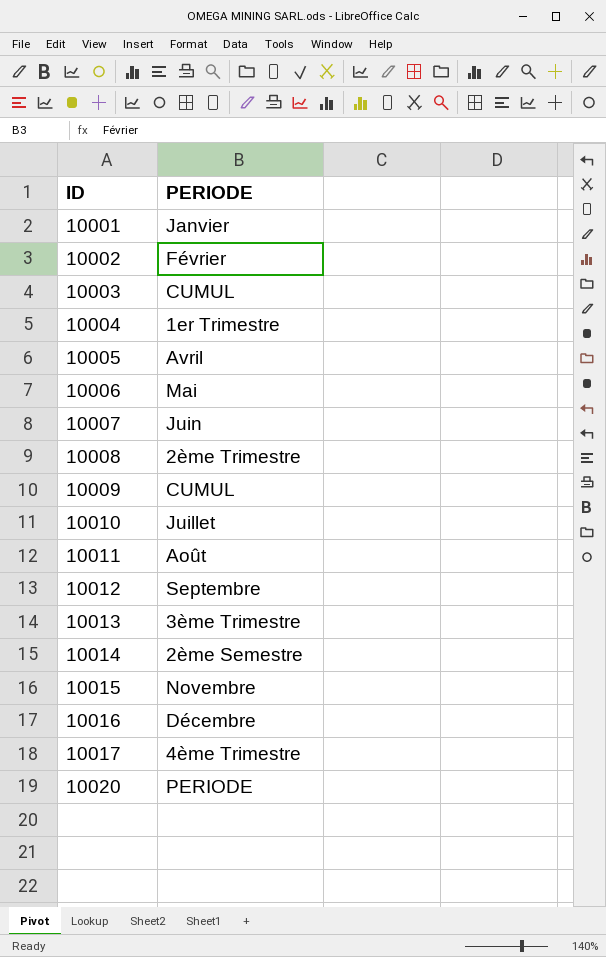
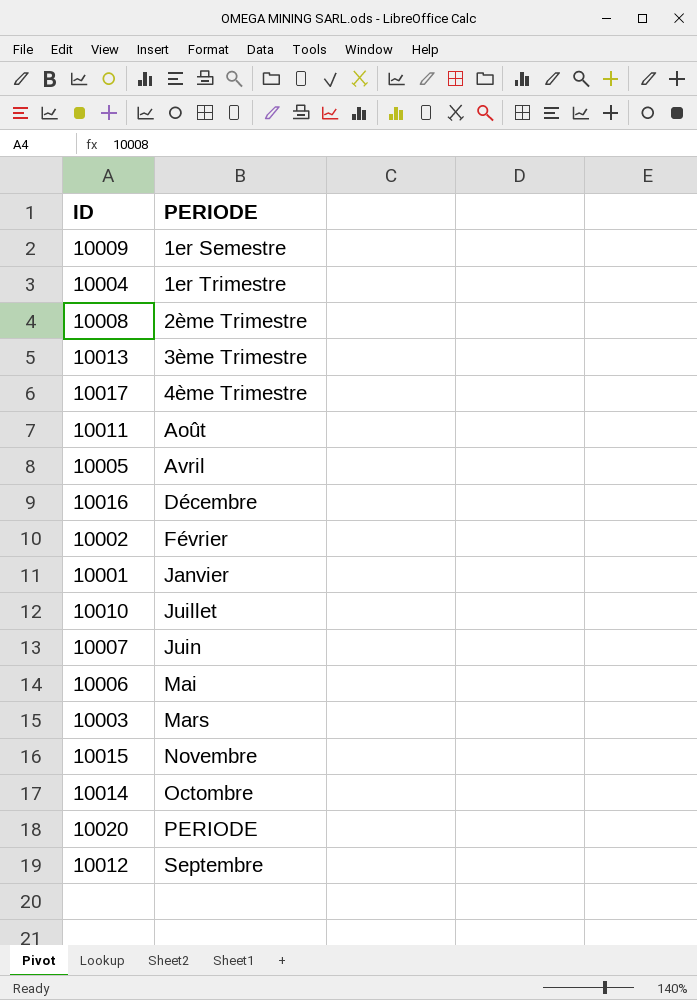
row order: ID ascending -> PERIODE ascending
10009 | PERIODE: CUMUL -> 1er Semestre
10003 | PERIODE: CUMUL -> Mars
10014 | PERIODE: 2ème Semestre -> Octombre

